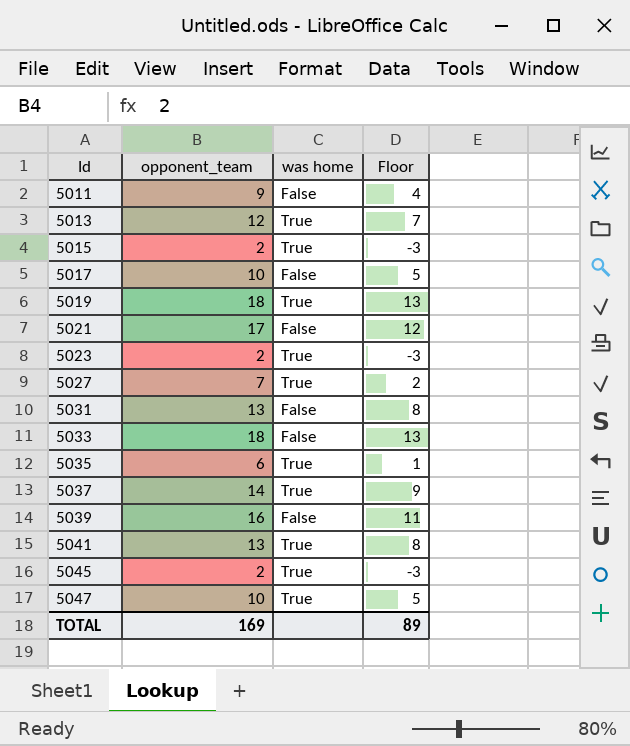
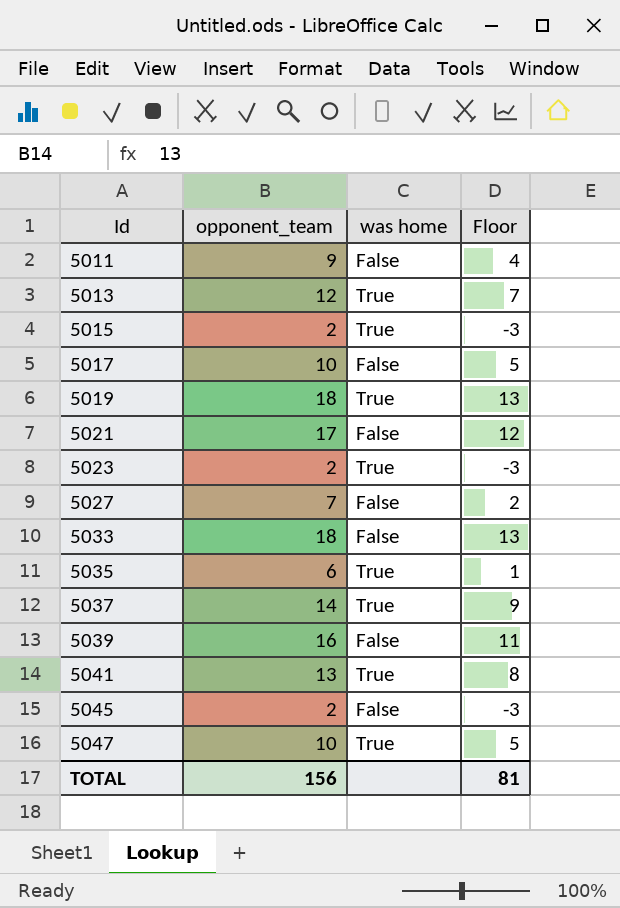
row 5031: 13 | False | 8 -> none
5027 | was home: True -> False
5045 | was home: True -> False
TOTAL | opponent_team: 169 -> 156
TOTAL | Floor: 89 -> 81

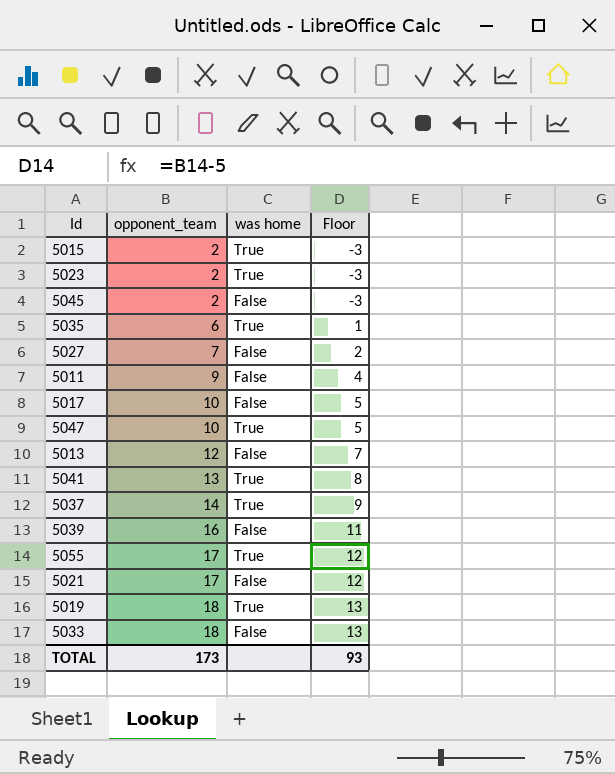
row order: Id ascending -> opponent_team ascending
5013 | was home: True -> False
row 5055: none -> 17 | True | 12
TOTAL | opponent_team: 156 -> 173
TOTAL | Floor: 81 -> 93

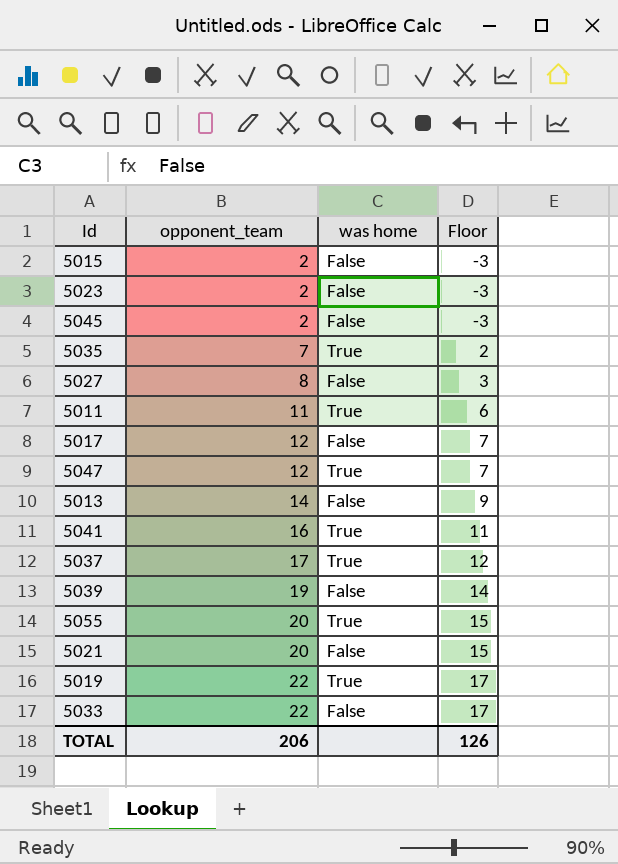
5015 | was home: True -> False
5023 | was home: True -> False
5035 | opponent_team: 6 -> 7
5035 | Floor: 1 -> 2
5027 | opponent_team: 7 -> 8
5027 | Floor: 2 -> 3
5011 | opponent_team: 9 -> 11
5011 | was home: False -> True
5011 | Floor: 4 -> 6
5017 | opponent_team: 10 -> 12
5017 | Floor: 5 -> 7
5047 | opponent_team: 10 -> 12
5047 | Floor: 5 -> 7
5013 | opponent_team: 12 -> 14
5013 | Floor: 7 -> 9
5041 | opponent_team: 13 -> 16
5041 | Floor: 8 -> 11
5037 | opponent_team: 14 -> 17
5037 | Floor: 9 -> 12
5039 | opponent_team: 16 -> 19
5039 | Floor: 11 -> 14
5055 | opponent_team: 17 -> 20
5055 | Floor: 12 -> 15
5021 | opponent_team: 17 -> 20
5021 | Floor: 12 -> 15
5019 | opponent_team: 18 -> 22
5019 | Floor: 13 -> 17
5033 | opponent_team: 18 -> 22
5033 | Floor: 13 -> 17
TOTAL | opponent_team: 173 -> 206
TOTAL | Floor: 93 -> 126

